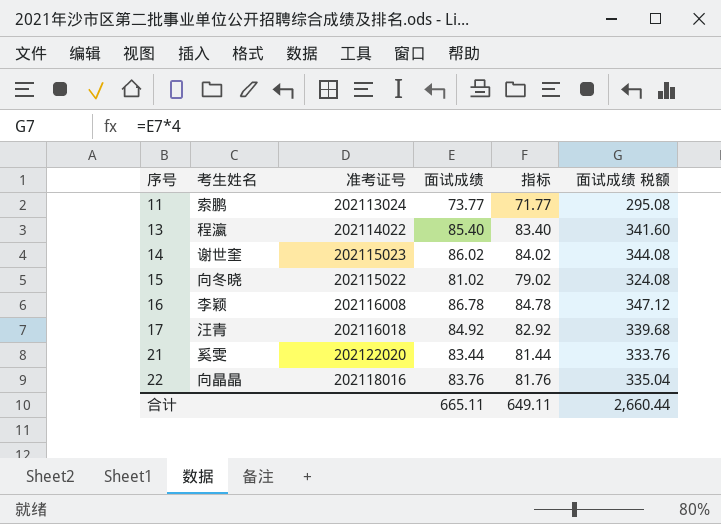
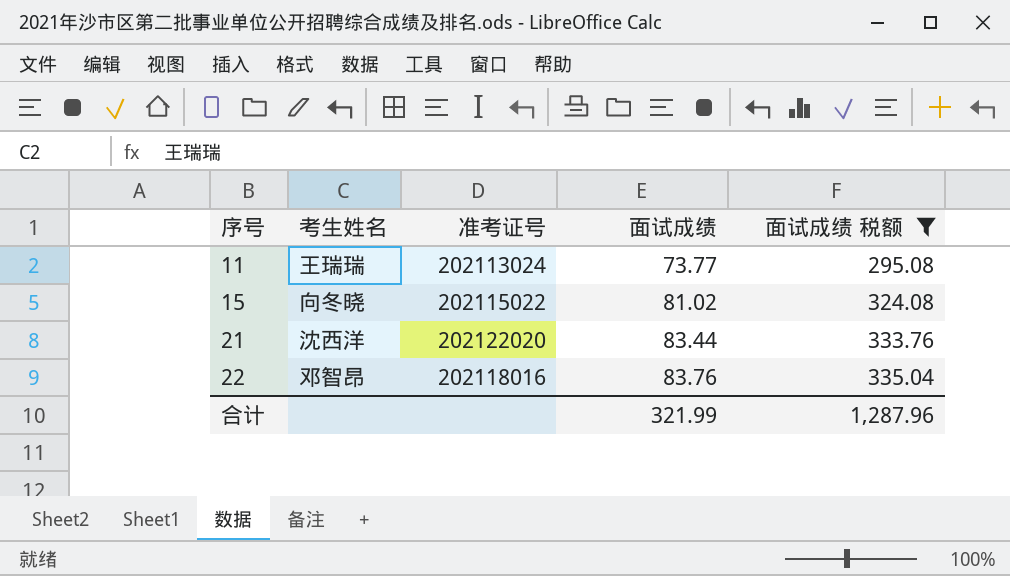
filter: none -> 面试成绩 税额 <= 335.04
column 指标 | formula: [面试成绩] - 2 -> none
11 | 考生姓名: 索鹏 -> 王瑞瑞
21 | 考生姓名: 奚雯 -> 沈西洋
22 | 考生姓名: 向晶晶 -> 邓智昂
合计 | 面试成绩: 665.11 -> 321.99
合计 | 面试成绩 税额: 2,660.44 -> 1,287.96

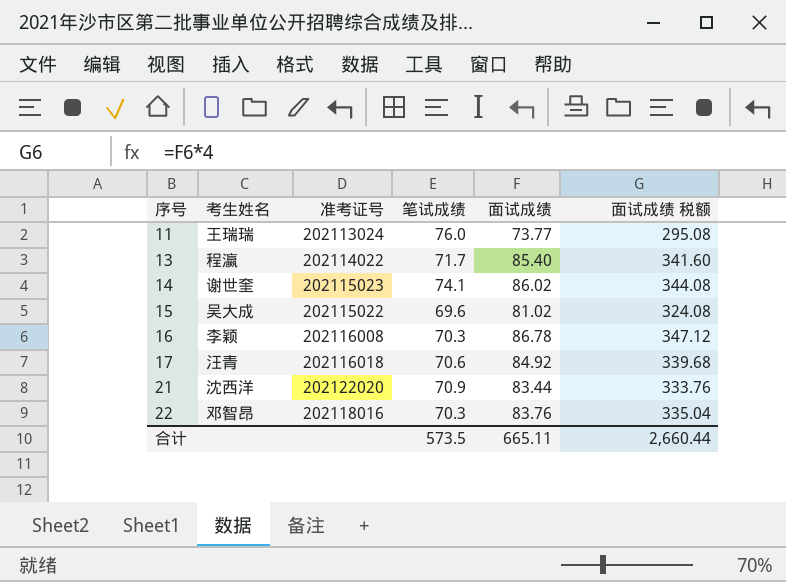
filter: 面试成绩 税额 <= 335.04 -> none
column 笔试成绩 | position: none -> 4
15 | 考生姓名: 向冬晓 -> 吴大成
合计 | 面试成绩: 321.99 -> 665.11
合计 | 面试成绩 税额: 1,287.96 -> 2,660.44

